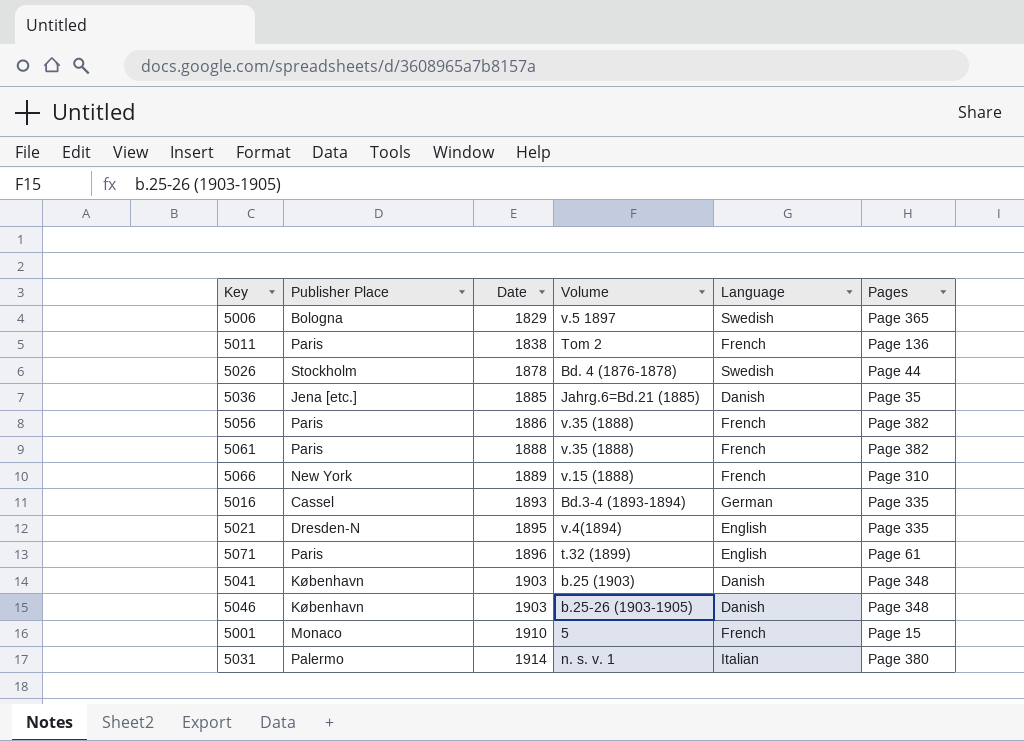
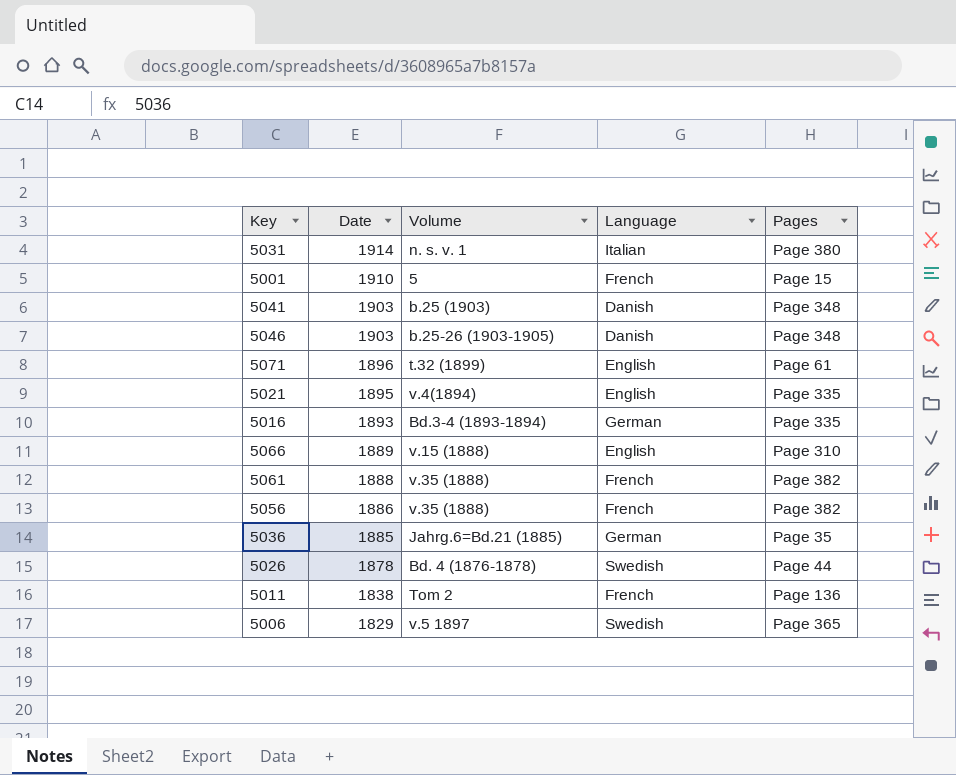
row order: Date ascending -> Date descending
column Publisher Place | position: 2 -> none
5066 | Language: French -> English
5036 | Language: Danish -> German

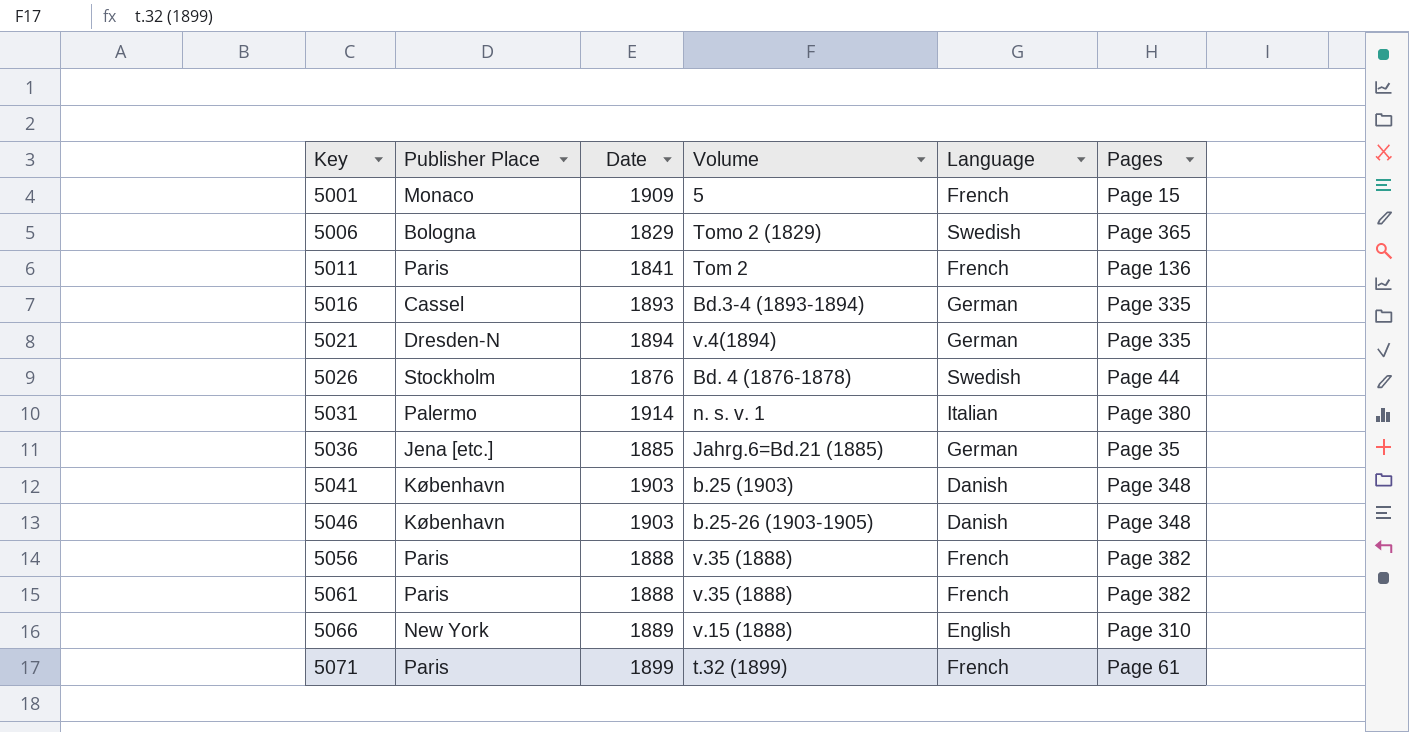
row order: Date descending -> Key ascending
column Publisher Place | position: none -> 2
5001 | Date: 1910 -> 1909
5006 | Volume: v.5 1897 -> Tomo 2 (1829)
5011 | Date: 1838 -> 1841
5021 | Date: 1895 -> 1894
5021 | Language: English -> German
5026 | Date: 1878 -> 1876
5056 | Date: 1886 -> 1888
5071 | Date: 1896 -> 1899
5071 | Language: English -> French

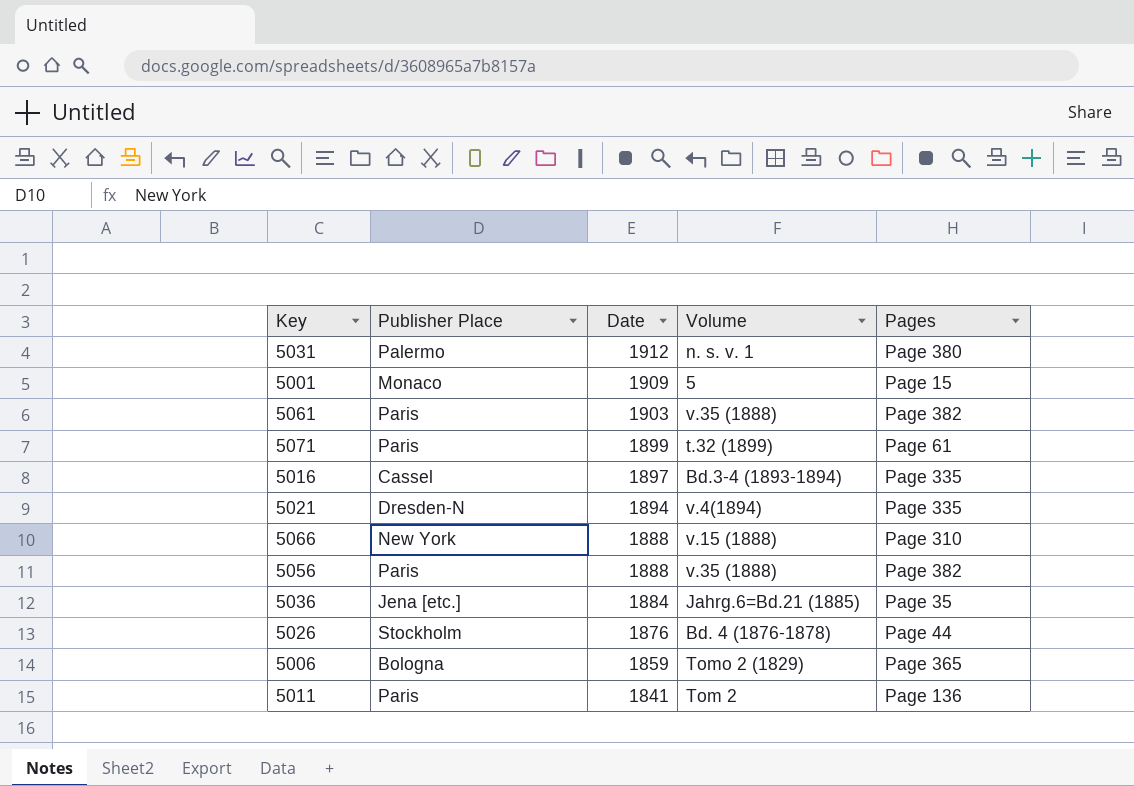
row order: Key ascending -> Date descending
column Language | position: 5 -> none
row 5041: København | 1903 | b.25 (1903) | Danish | Page 348 -> none
row 5046: København | 1903 | b.25-26 (1903-1905) | Danish | Page 348 -> none
5031 | Date: 1914 -> 1912
5061 | Date: 1888 -> 1903
5016 | Date: 1893 -> 1897
5066 | Date: 1889 -> 1888
5036 | Date: 1885 -> 1884
5006 | Date: 1829 -> 1859

